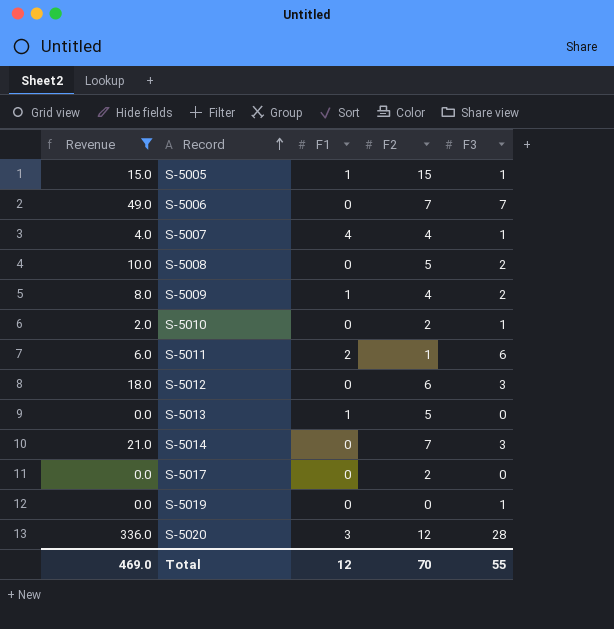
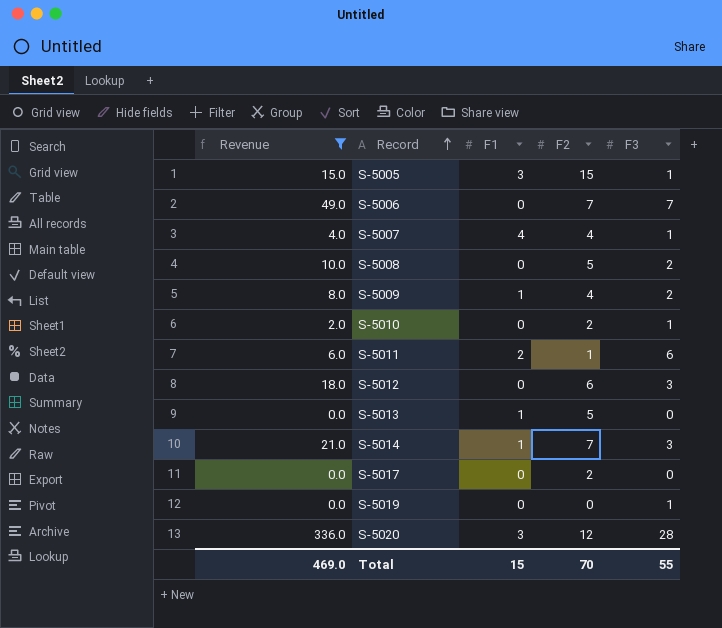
S-5005 | F1: 1 -> 3
S-5014 | F1: 0 -> 1
Total | F1: 12 -> 15

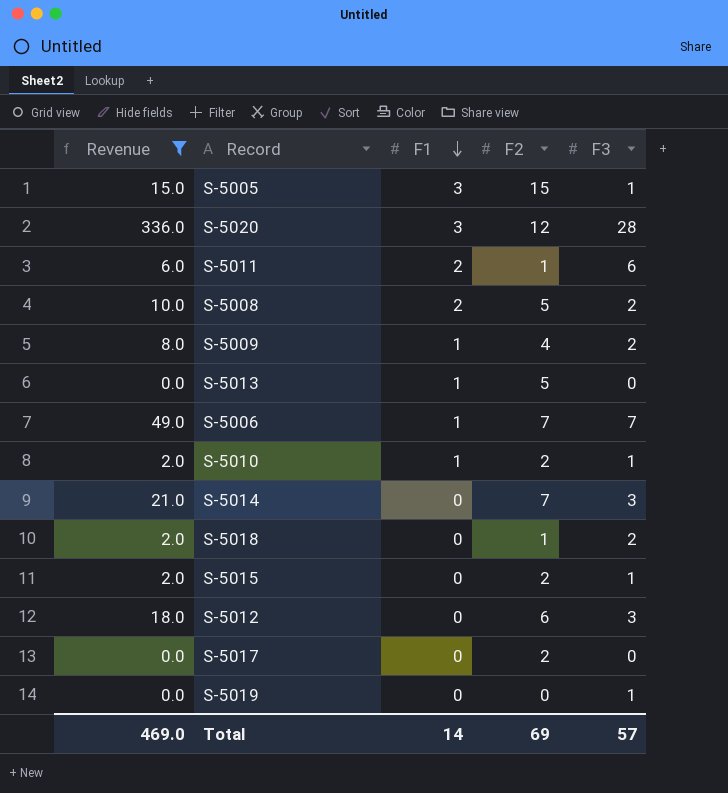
row order: Record ascending -> F1 descending
row S-5007: 4.0 | 4 | 4 | 1 -> none
S-5008 | F1: 0 -> 2
S-5006 | F1: 0 -> 1
S-5010 | F1: 0 -> 1
S-5014 | F1: 1 -> 0
row S-5018: none -> 2.0 | 0 | 1 | 2
row S-5015: none -> 2.0 | 0 | 2 | 1
Total | F1: 15 -> 14
Total | F2: 70 -> 69
Total | F3: 55 -> 57

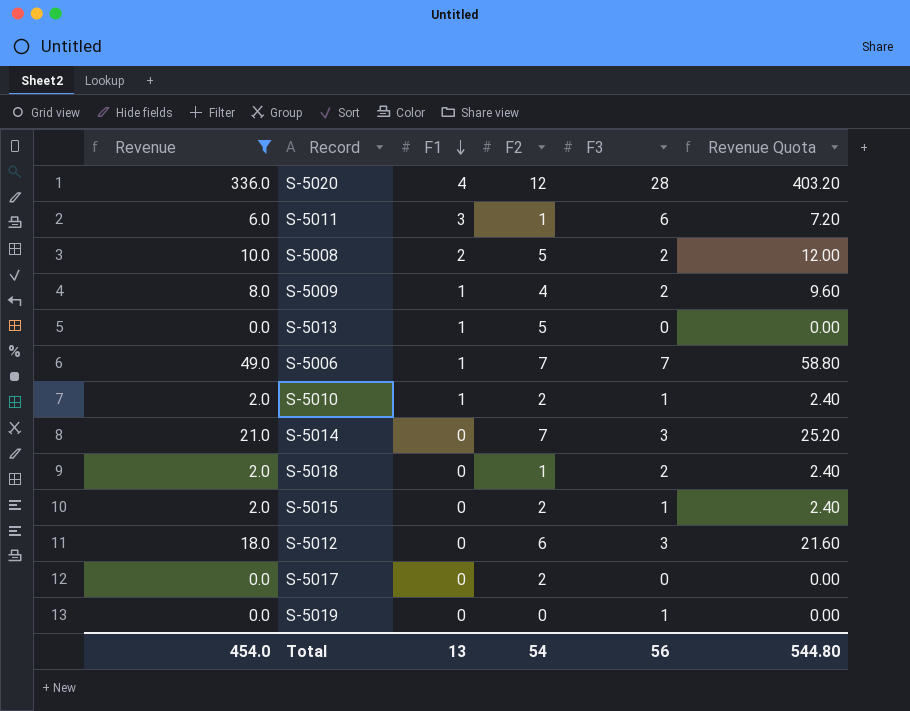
column Revenue Quota | formula: none -> [Revenue] * 1.2
row S-5005: 15.0 | 3 | 15 | 1 -> none
S-5020 | F1: 3 -> 4
S-5011 | F1: 2 -> 3
Total | Revenue: 469.0 -> 454.0
Total | F1: 14 -> 13
Total | F2: 69 -> 54
Total | F3: 57 -> 56

